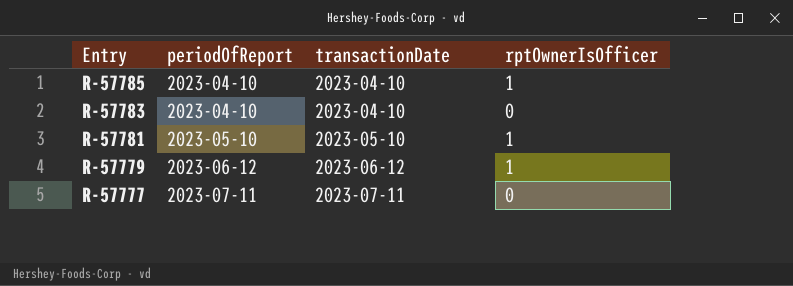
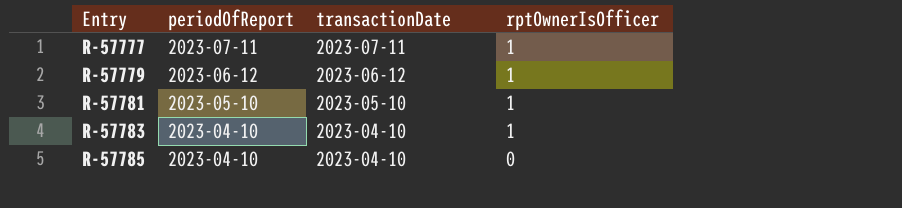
row order: Entry descending -> Entry ascending
R-57777 | rptOwnerIsOfficer: 0 -> 1
R-57783 | rptOwnerIsOfficer: 0 -> 1
R-57785 | rptOwnerIsOfficer: 1 -> 0

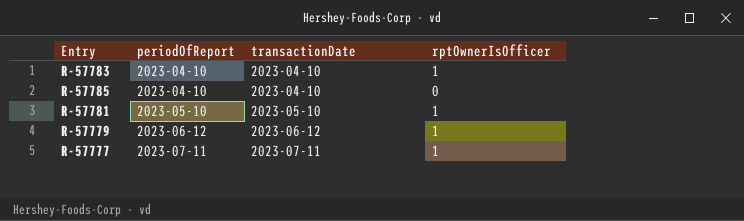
row order: Entry ascending -> periodOfReport ascending

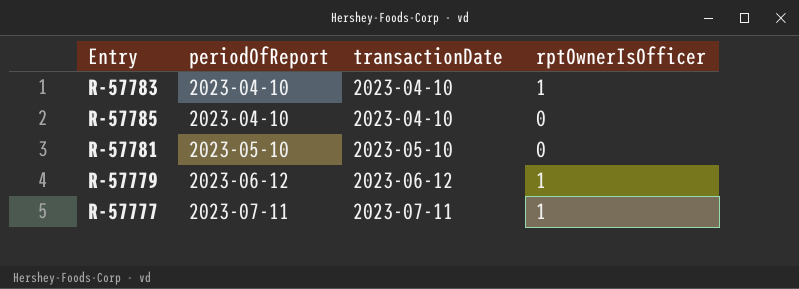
R-57781 | rptOwnerIsOfficer: 1 -> 0

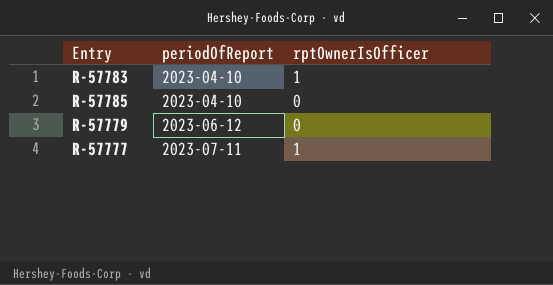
column transactionDate | position: 3 -> none
row R-57781: 2023-05-10 | 2023-05-10 | 0 -> none
R-57779 | rptOwnerIsOfficer: 1 -> 0

